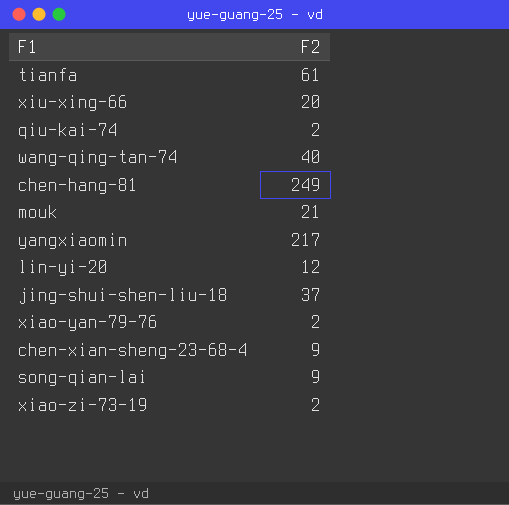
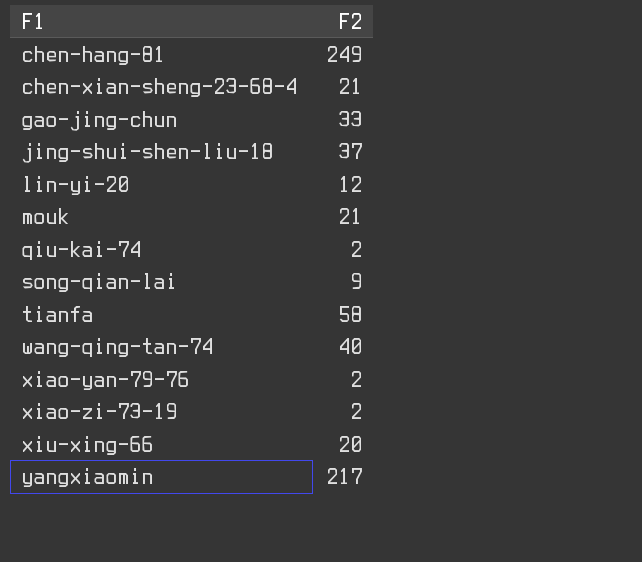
row order: none -> F1 ascending
chen-xian-sheng-23-68-4 | F2: 9 -> 21
row gao-jing-chun: none -> 33
tianfa | F2: 61 -> 58

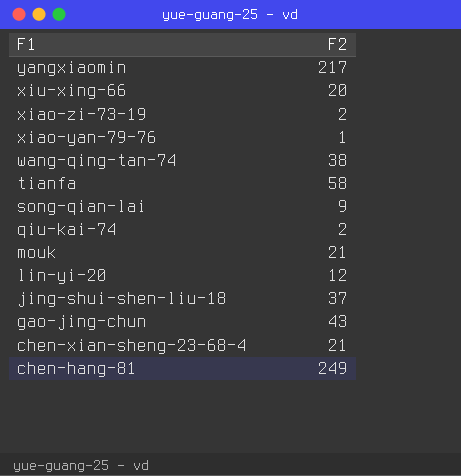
row order: F1 ascending -> F1 descending
xiao-yan-79-76 | F2: 2 -> 1
wang-qing-tan-74 | F2: 40 -> 38
gao-jing-chun | F2: 33 -> 43

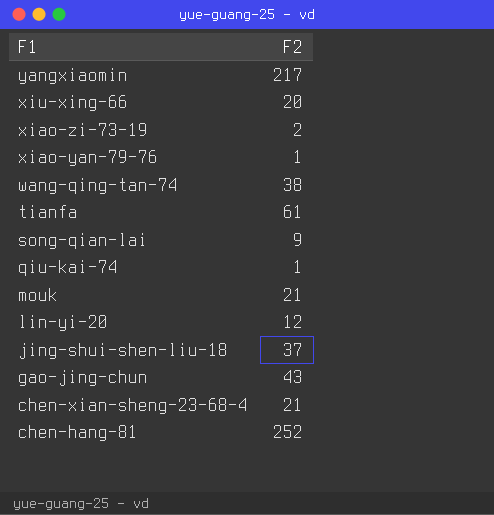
tianfa | F2: 58 -> 61
qiu-kai-74 | F2: 2 -> 1
chen-hang-81 | F2: 249 -> 252

